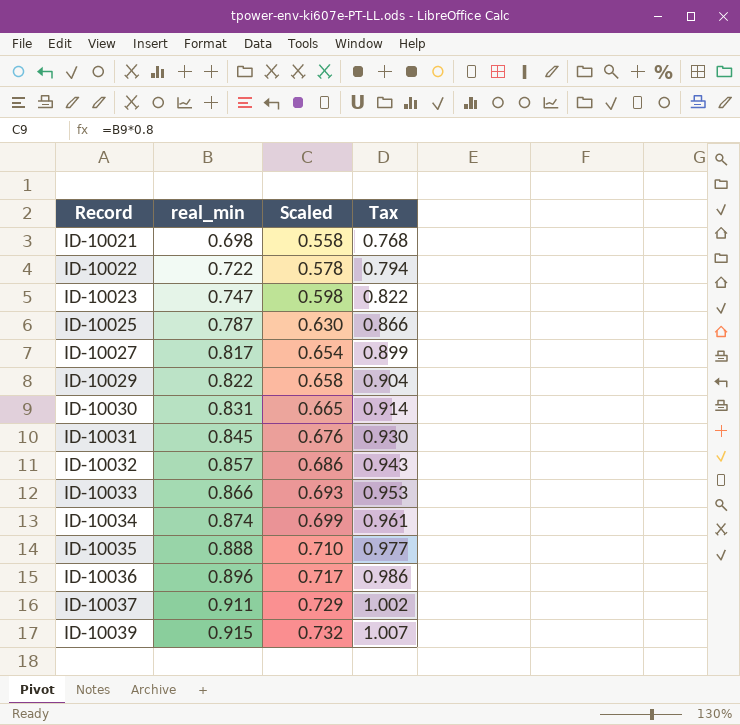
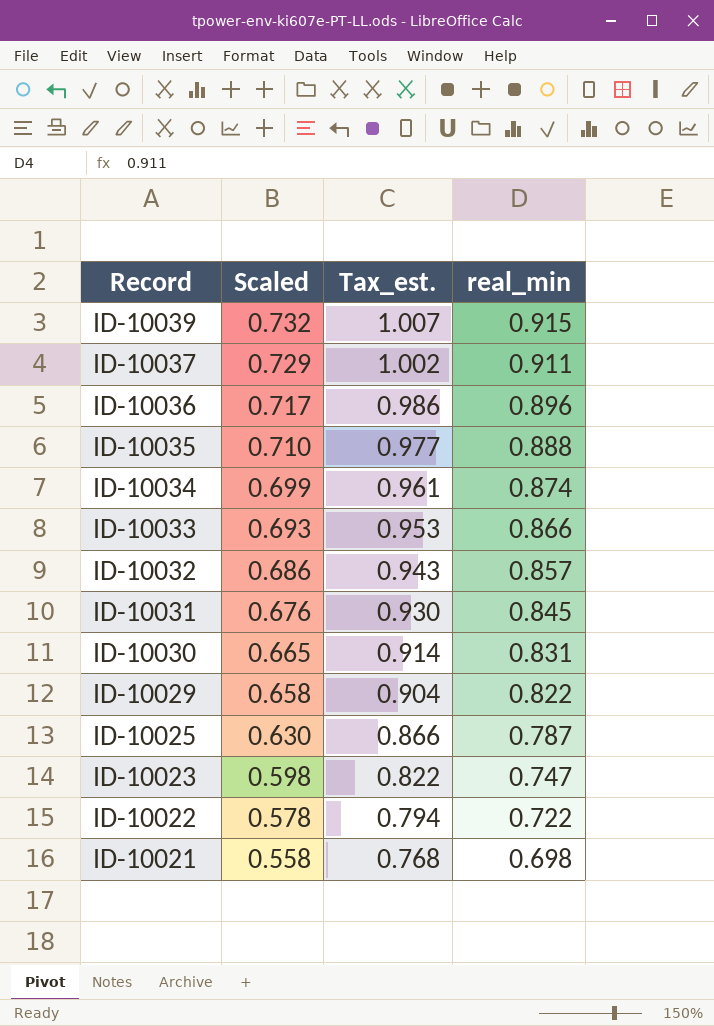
row order: Record ascending -> Record descending
column name: Tax -> Tax_est.
column real_min | position: 2 -> 4
row ID-10027: 0.817 | 0.654 | 0.899 -> none

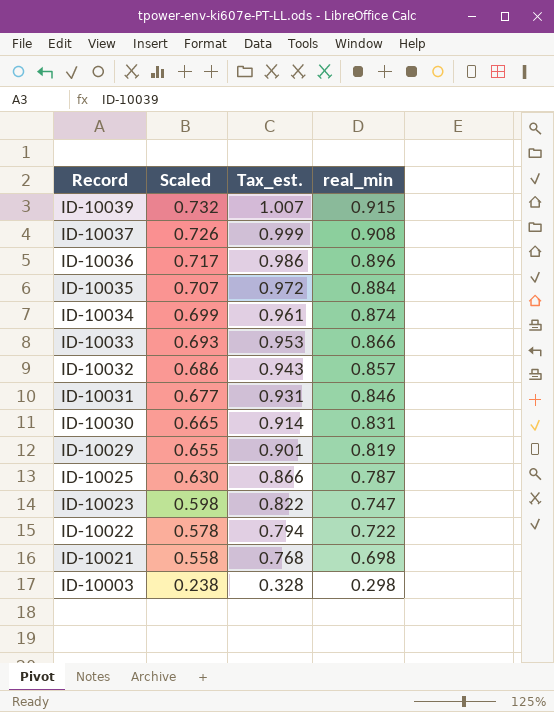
ID-10037 | Scaled: 0.729 -> 0.726
ID-10037 | Tax_est.: 1.002 -> 0.999
ID-10037 | real_min: 0.911 -> 0.908
ID-10035 | Scaled: 0.710 -> 0.707
ID-10035 | Tax_est.: 0.977 -> 0.972
ID-10035 | real_min: 0.888 -> 0.884
ID-10031 | Scaled: 0.676 -> 0.677
ID-10031 | Tax_est.: 0.930 -> 0.931
ID-10031 | real_min: 0.845 -> 0.846
ID-10029 | Scaled: 0.658 -> 0.655
ID-10029 | Tax_est.: 0.904 -> 0.901
ID-10029 | real_min: 0.822 -> 0.819
row ID-10003: none -> 0.238 | 0.328 | 0.298

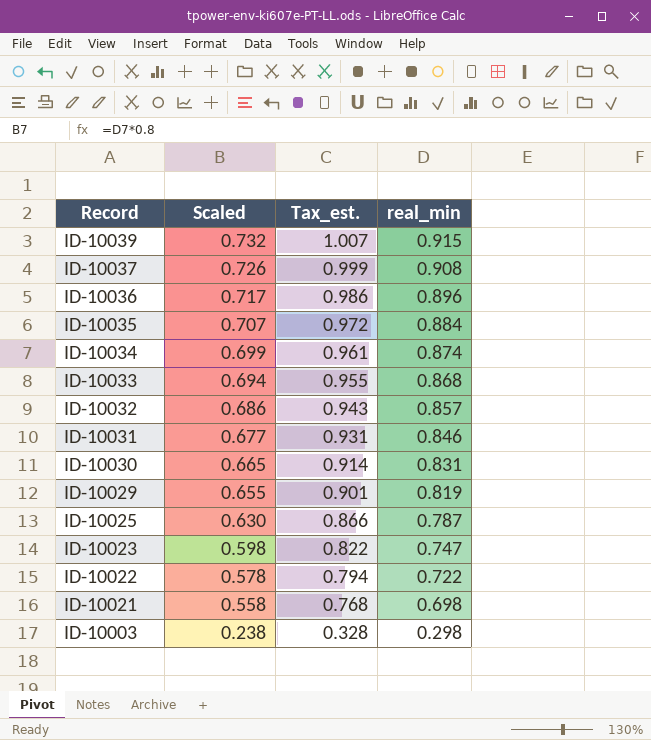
ID-10033 | Scaled: 0.693 -> 0.694
ID-10033 | Tax_est.: 0.953 -> 0.955
ID-10033 | real_min: 0.866 -> 0.868

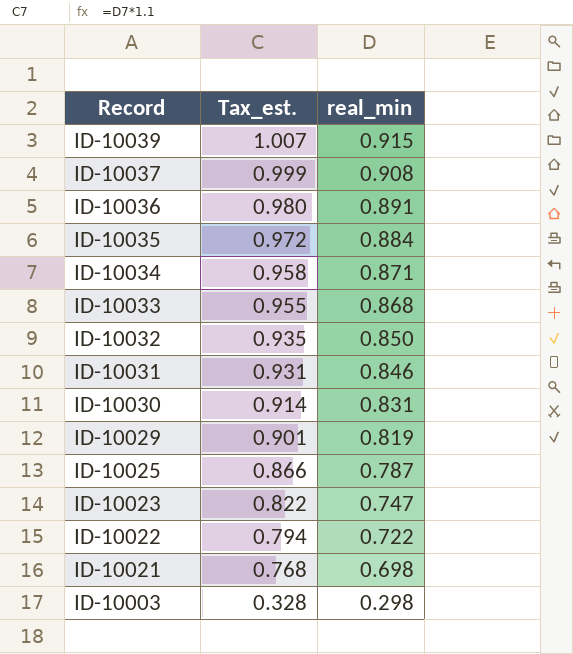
column Scaled | formula: [real_min] * 0.8 -> none
ID-10036 | Tax_est.: 0.986 -> 0.980
ID-10036 | real_min: 0.896 -> 0.891
ID-10034 | Tax_est.: 0.961 -> 0.958
ID-10034 | real_min: 0.874 -> 0.871
ID-10032 | Tax_est.: 0.943 -> 0.935
ID-10032 | real_min: 0.857 -> 0.850

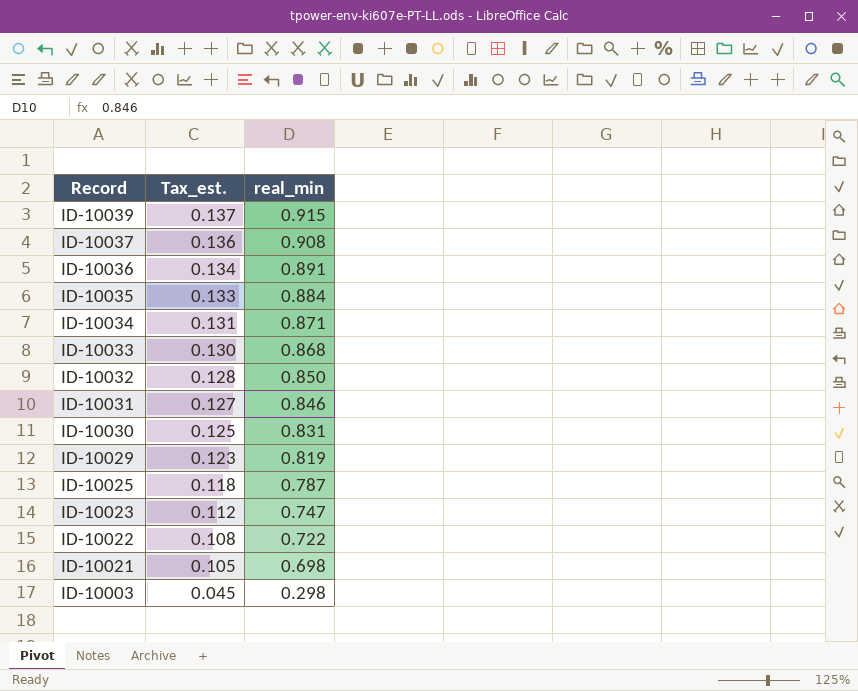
column Tax_est. | formula: [real_min] * 1.1 -> [real_min] * 0.15

